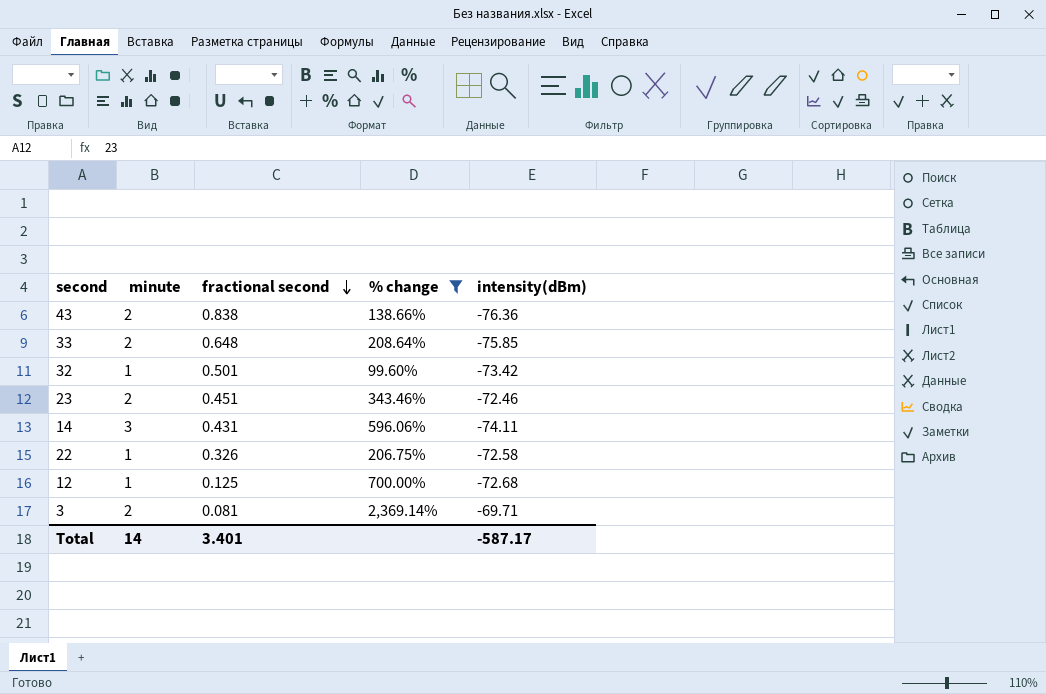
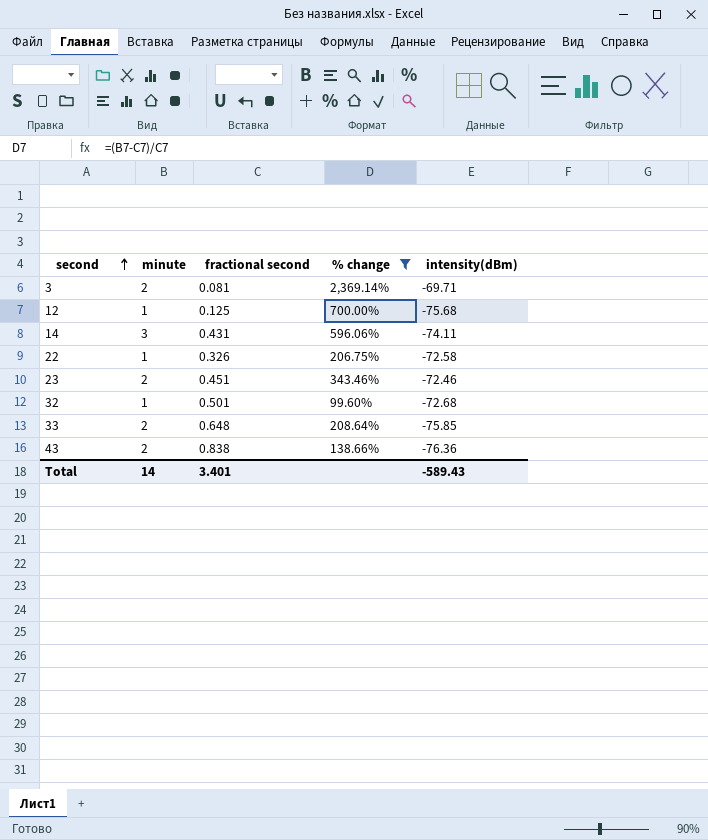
row order: fractional second descending -> second ascending
12 | intensity(dBm): -72.68 -> -75.68
32 | intensity(dBm): -73.42 -> -72.68
Total | intensity(dBm): -587.17 -> -589.43

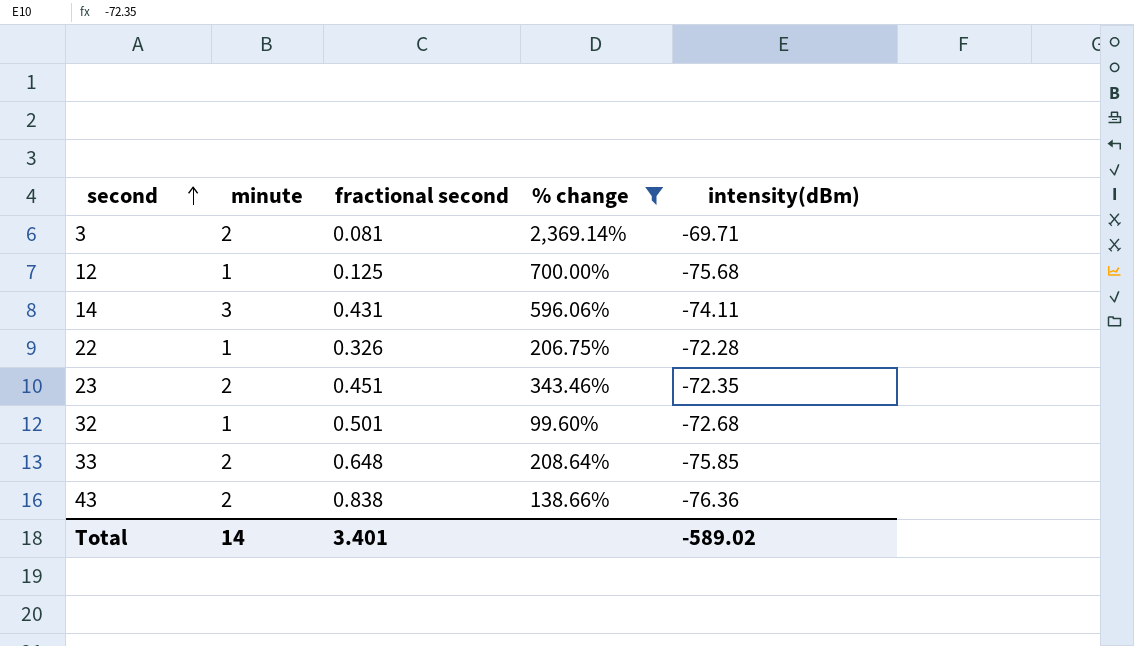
22 | intensity(dBm): -72.58 -> -72.28
23 | intensity(dBm): -72.46 -> -72.35
Total | intensity(dBm): -589.43 -> -589.02

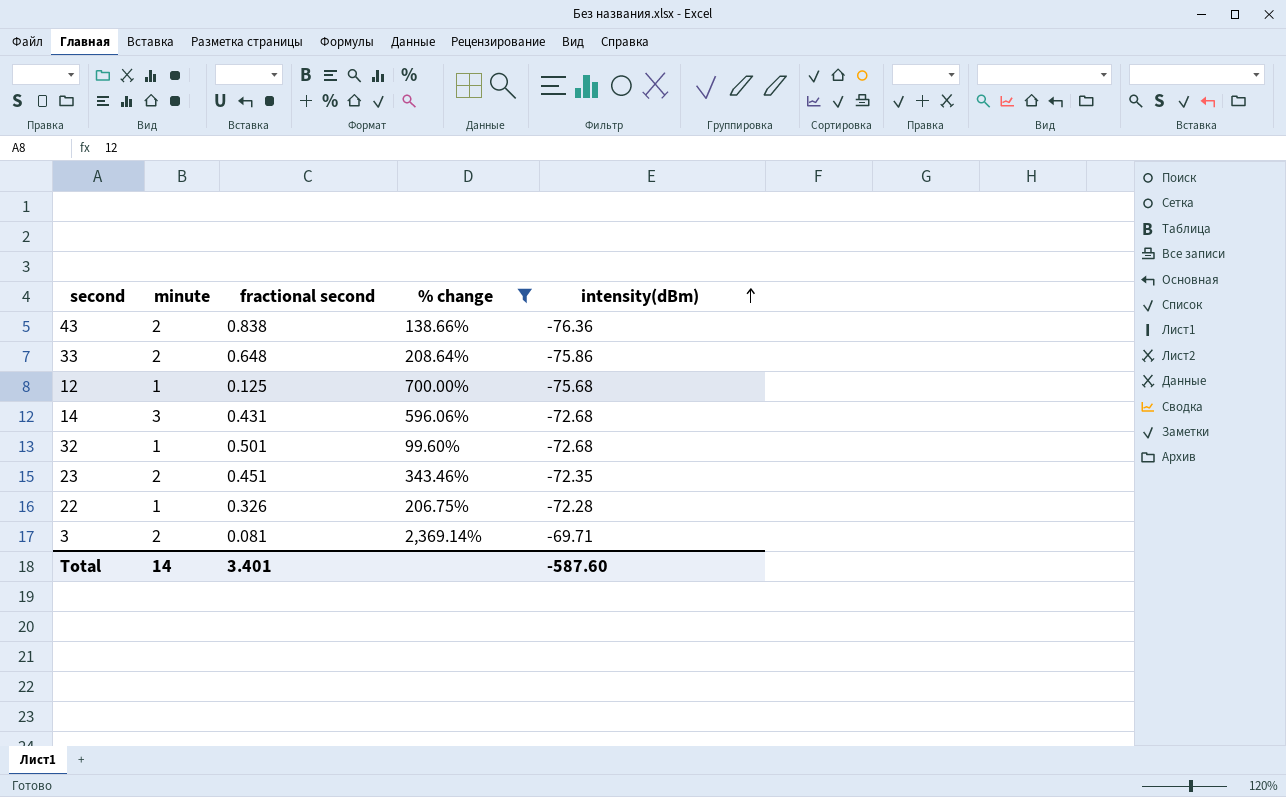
row order: second ascending -> intensity(dBm) ascending
33 | intensity(dBm): -75.85 -> -75.86
14 | intensity(dBm): -74.11 -> -72.68
Total | intensity(dBm): -589.02 -> -587.60

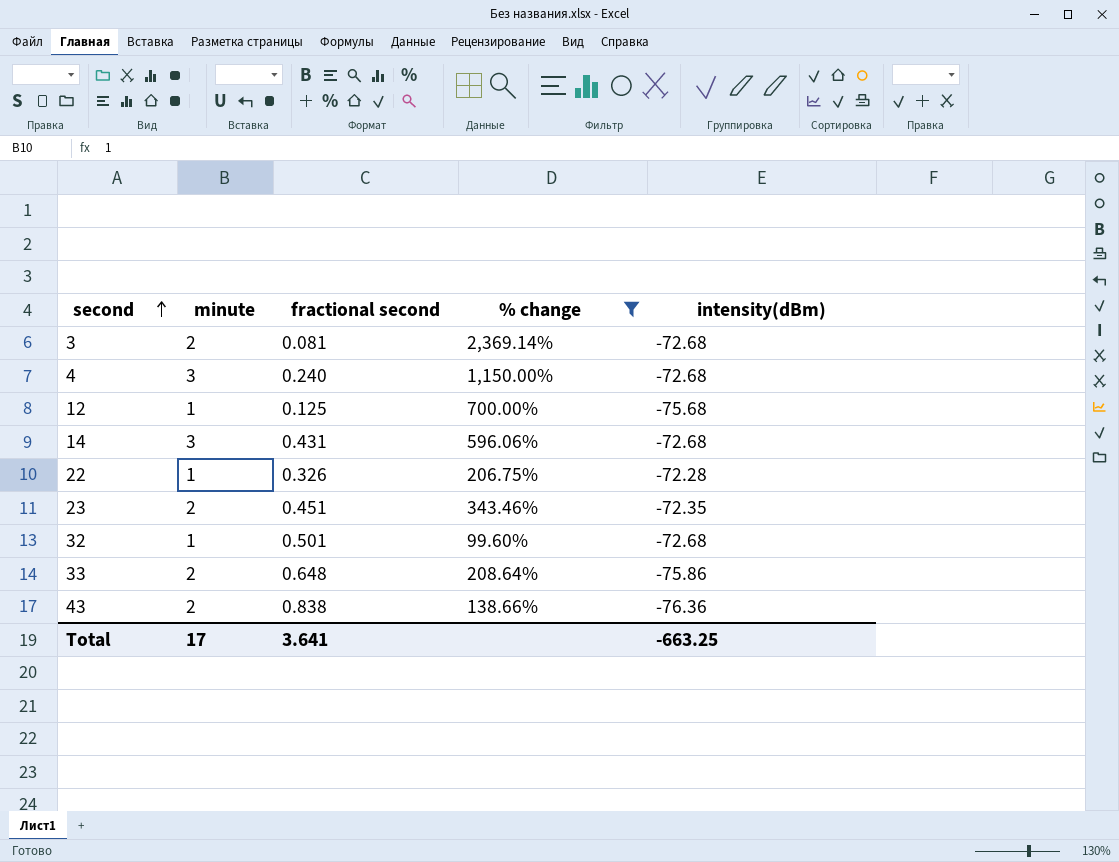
row order: intensity(dBm) ascending -> second ascending
3 | intensity(dBm): -69.71 -> -72.68
row 4: none -> 3 | 0.240 | 1,150.00% | -72.68
Total | minute: 14 -> 17
Total | fractional second: 3.401 -> 3.641
Total | intensity(dBm): -587.60 -> -663.25

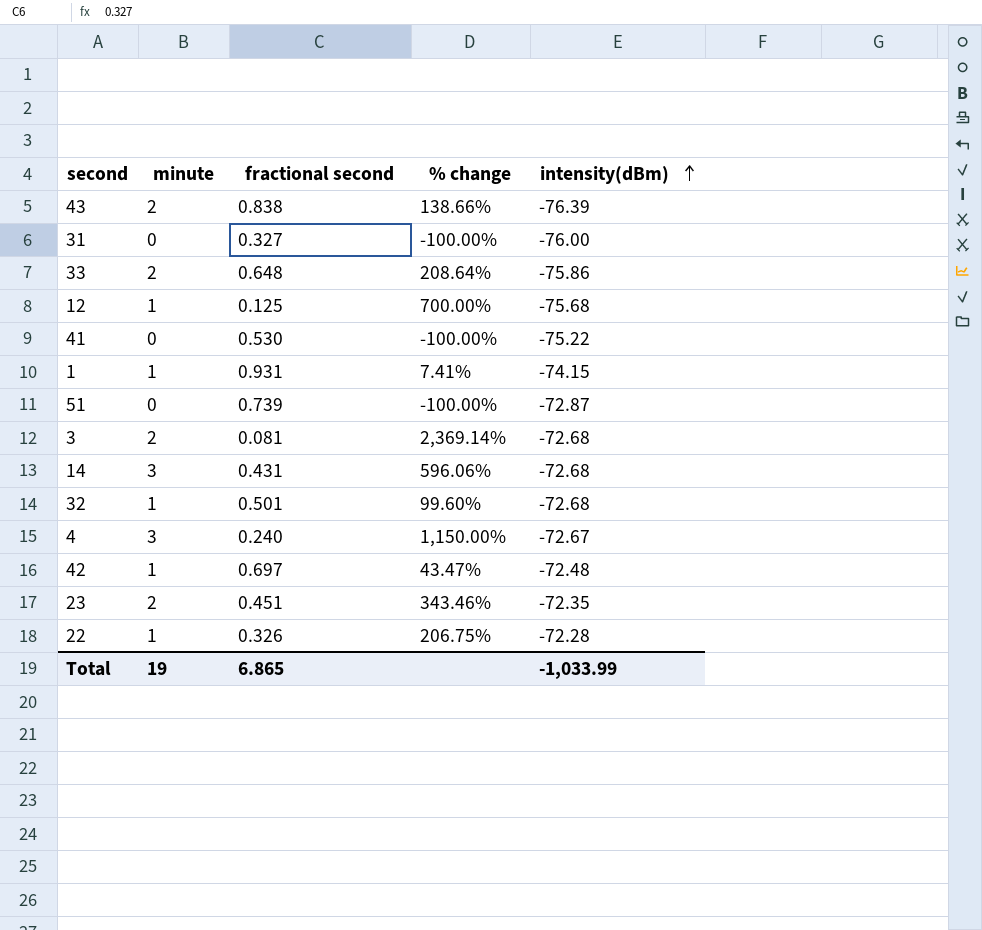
filter: % change >= 99.60% -> none
row order: second ascending -> intensity(dBm) ascending
43 | intensity(dBm): -76.36 -> -76.39
4 | intensity(dBm): -72.68 -> -72.67
Total | minute: 17 -> 19
Total | fractional second: 3.641 -> 6.865
Total | intensity(dBm): -663.25 -> -1,033.99

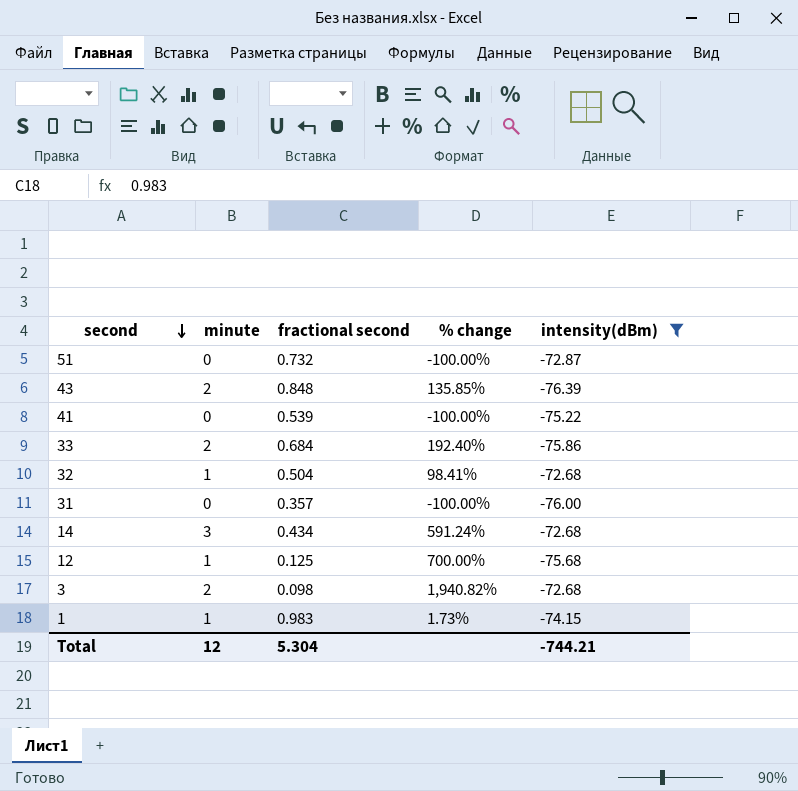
filter: none -> intensity(dBm) <= -72.68
row order: intensity(dBm) ascending -> second descending
51 | fractional second: 0.739 -> 0.732
43 | fractional second: 0.838 -> 0.848
43 | % change: 138.66% -> 135.85%
41 | fractional second: 0.530 -> 0.539
33 | fractional second: 0.648 -> 0.684
33 | % change: 208.64% -> 192.40%
32 | fractional second: 0.501 -> 0.504
32 | % change: 99.60% -> 98.41%
31 | fractional second: 0.327 -> 0.357
14 | fractional second: 0.431 -> 0.434
14 | % change: 596.06% -> 591.24%
3 | fractional second: 0.081 -> 0.098
3 | % change: 2,369.14% -> 1,940.82%
1 | fractional second: 0.931 -> 0.983
1 | % change: 7.41% -> 1.73%
Total | minute: 19 -> 12
Total | fractional second: 6.865 -> 5.304
Total | intensity(dBm): -1,033.99 -> -744.21

